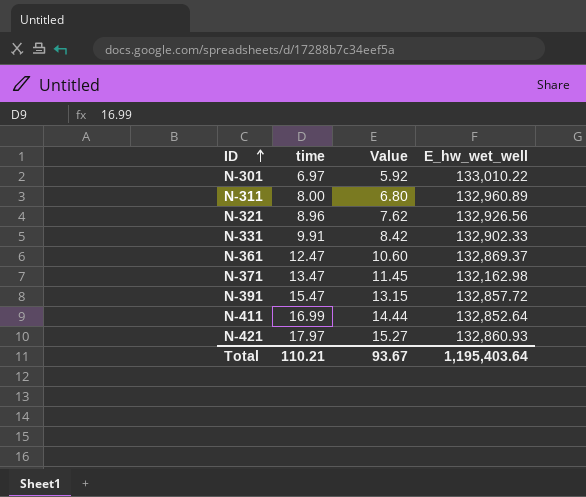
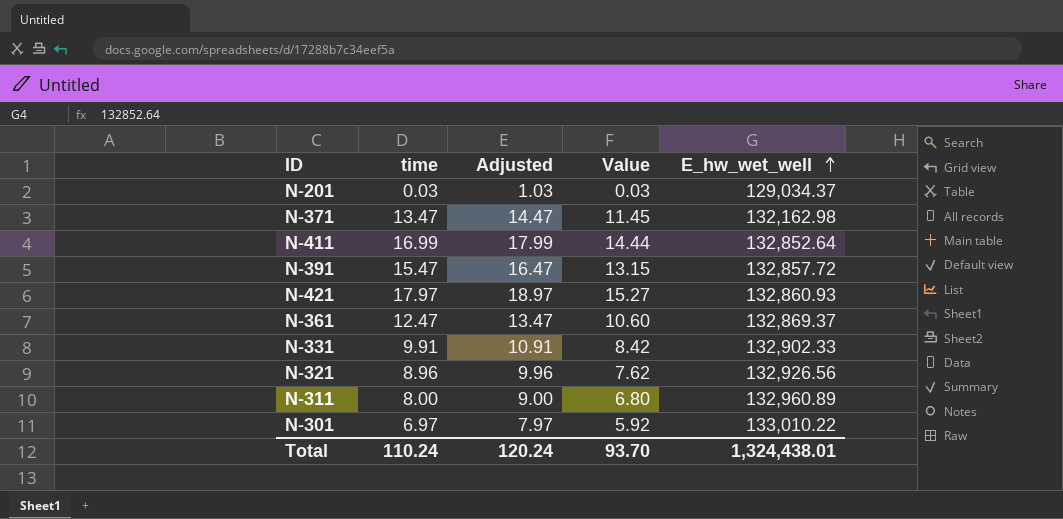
row order: ID ascending -> E_hw_wet_well ascending
column Adjusted | formula: none -> [time] + 1
row N-201: none -> 0.03 | 1.03 | 0.03 | 129,034.37
Total | time: 110.21 -> 110.24
Total | Value: 93.67 -> 93.70
Total | E_hw_wet_well: 1,195,403.64 -> 1,324,438.01

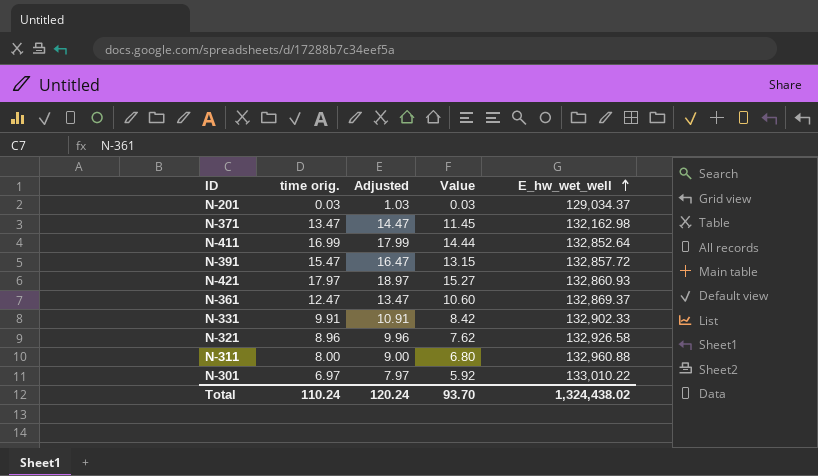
column name: time -> time orig.
N-321 | E_hw_wet_well: 132,926.56 -> 132,926.58
N-311 | E_hw_wet_well: 132,960.89 -> 132,960.88
Total | E_hw_wet_well: 1,324,438.01 -> 1,324,438.02

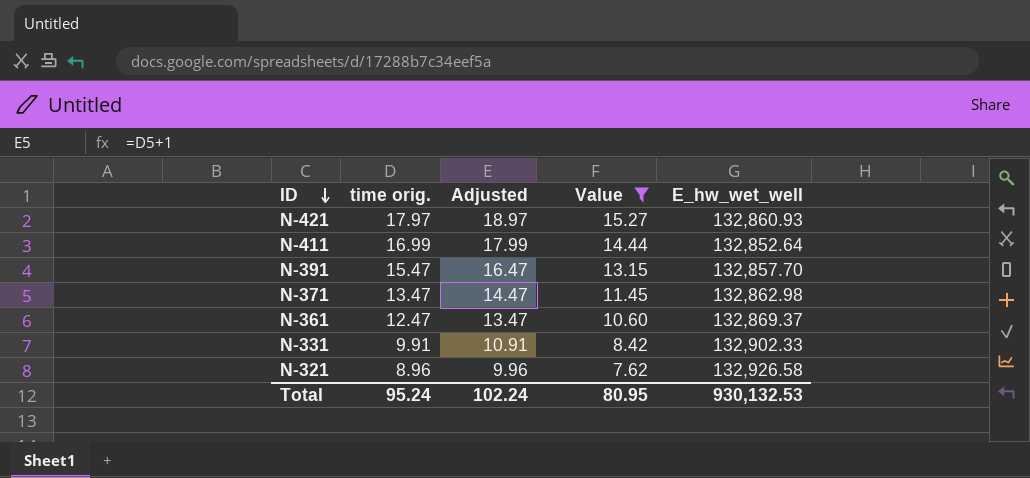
filter: none -> Value >= 7.62
row order: E_hw_wet_well ascending -> ID descending
N-391 | E_hw_wet_well: 132,857.72 -> 132,857.70
N-371 | E_hw_wet_well: 132,162.98 -> 132,862.98
Total | time orig.: 110.24 -> 95.24
Total | Adjusted: 120.24 -> 102.24
Total | Value: 93.70 -> 80.95
Total | E_hw_wet_well: 1,324,438.02 -> 930,132.53

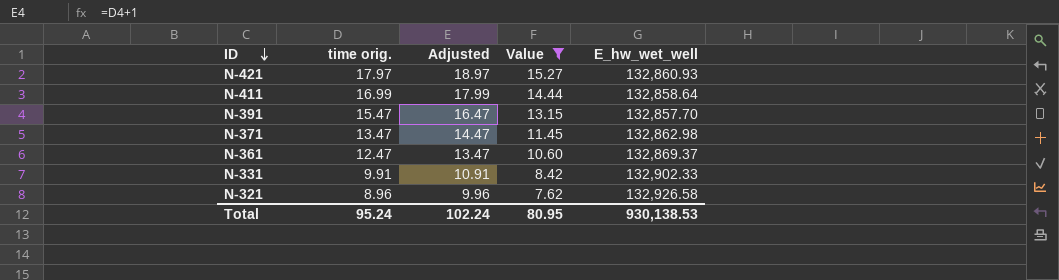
N-411 | E_hw_wet_well: 132,852.64 -> 132,858.64
Total | E_hw_wet_well: 930,132.53 -> 930,138.53

